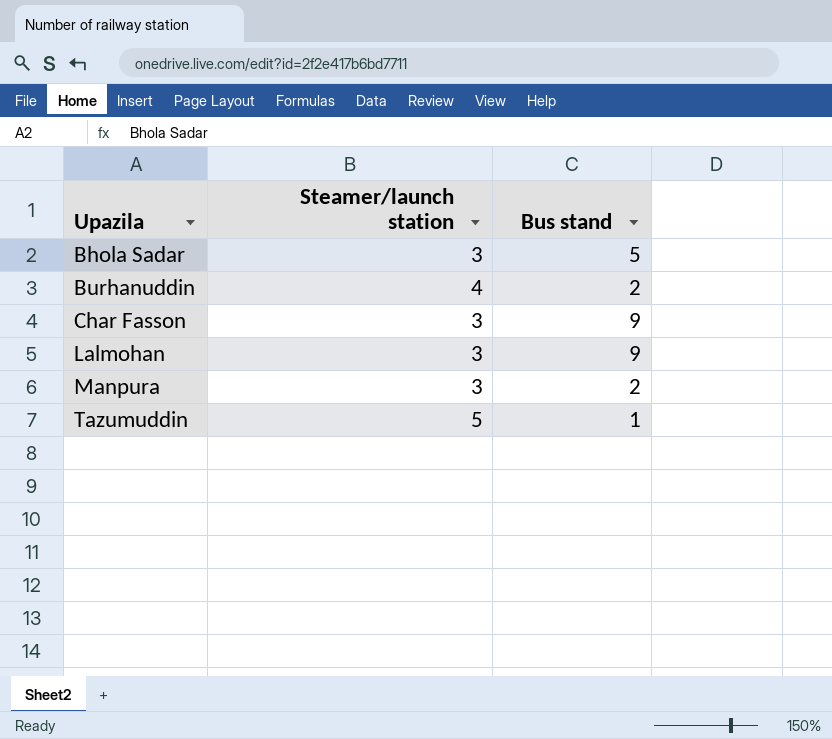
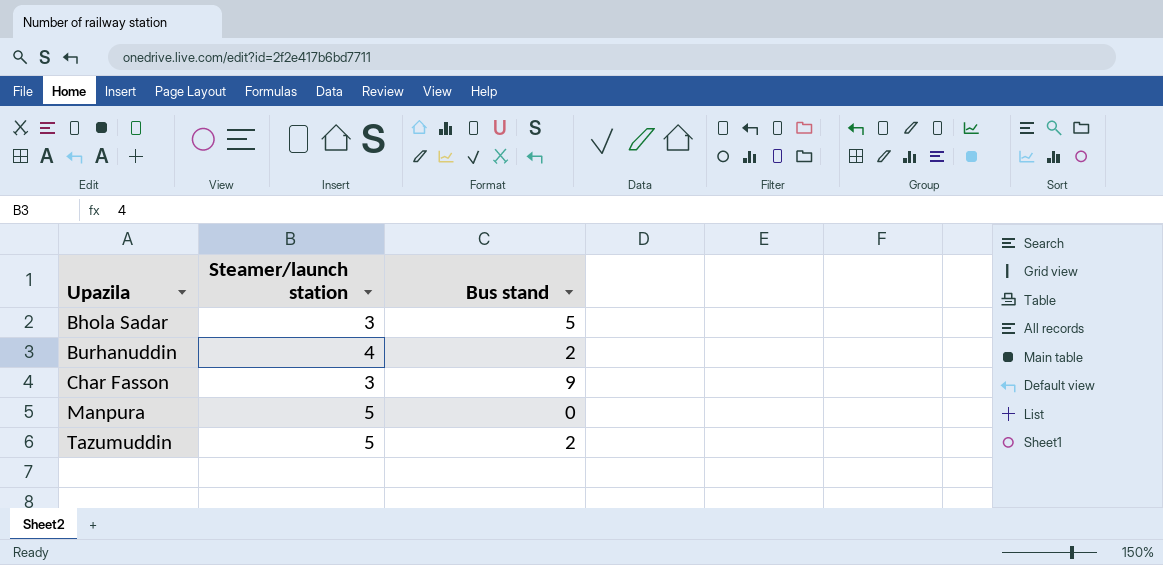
row Lalmohan: 3 | 9 -> none
Manpura | Steamer/launch station: 3 -> 5
Manpura | Bus stand: 2 -> 0
Tazumuddin | Bus stand: 1 -> 2

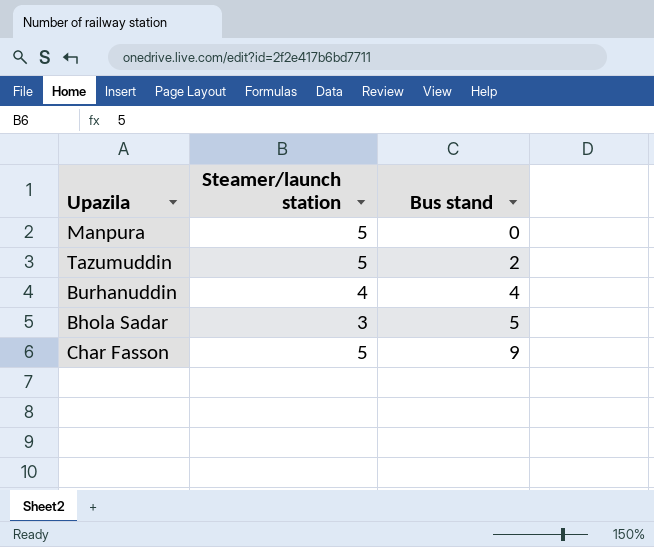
row order: Upazila ascending -> Bus stand ascending
Burhanuddin | Bus stand: 2 -> 4
Char Fasson | Steamer/launch station: 3 -> 5

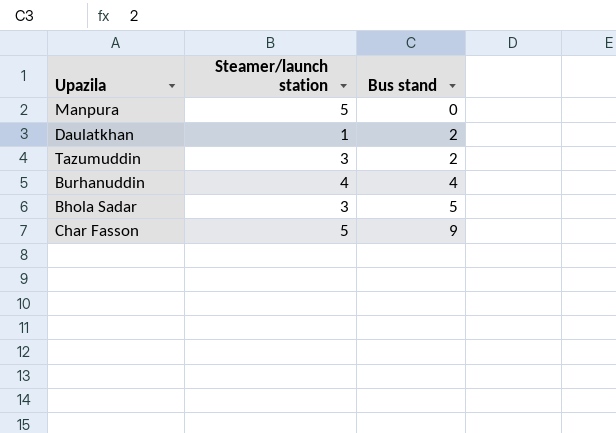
row Daulatkhan: none -> 1 | 2
Tazumuddin | Steamer/launch station: 5 -> 3

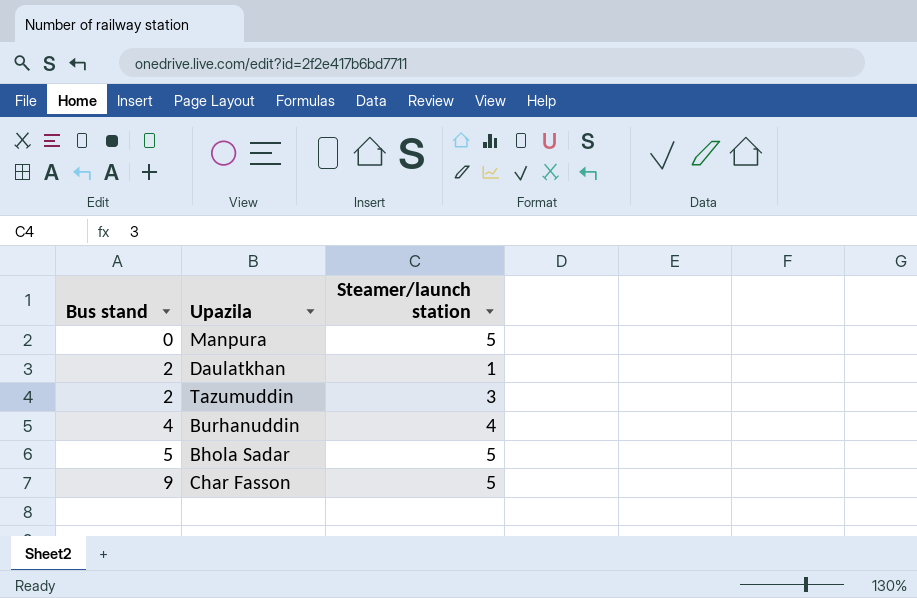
column Bus stand | position: 3 -> 1
Bhola Sadar | Steamer/launch station: 3 -> 5

